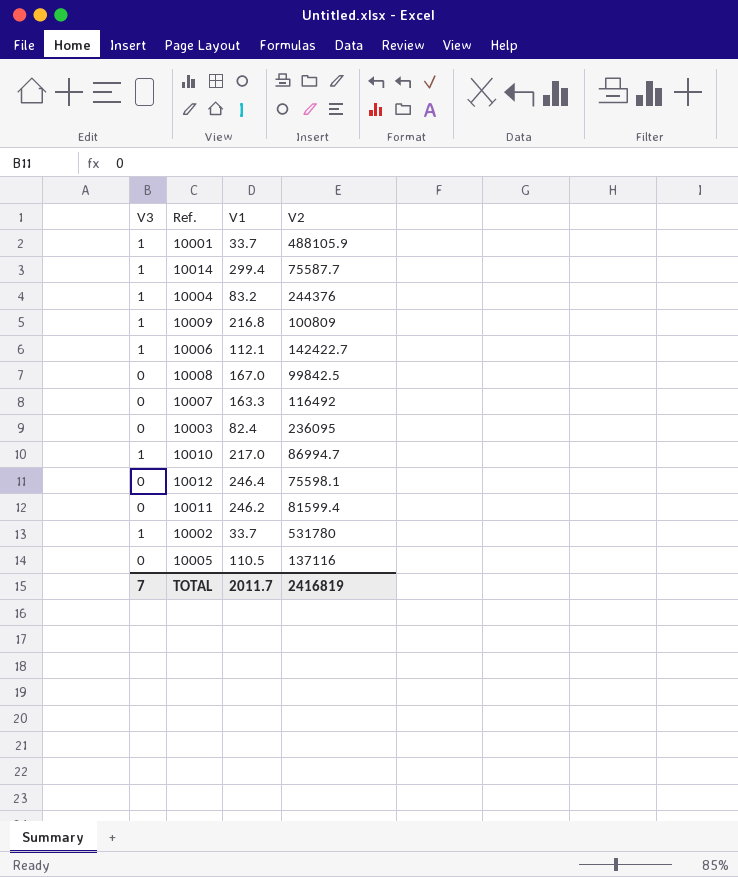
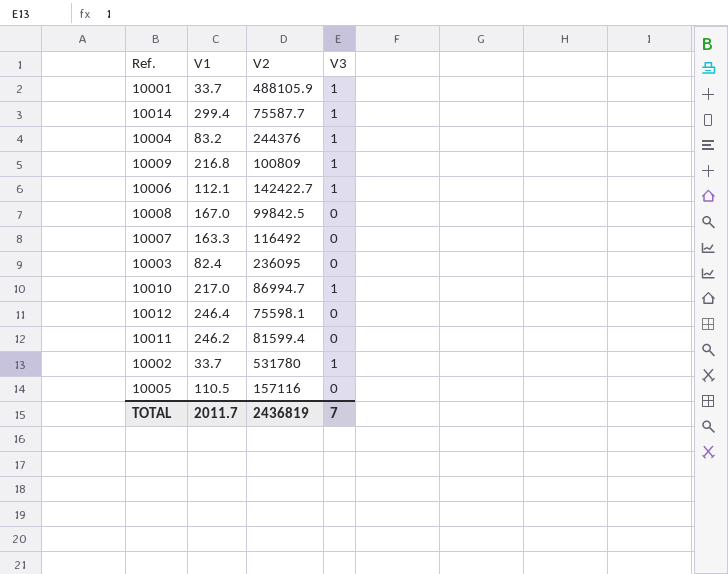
column V3 | position: 1 -> 4
10005 | V2: 137116 -> 157116
TOTAL | V2: 2416819 -> 2436819

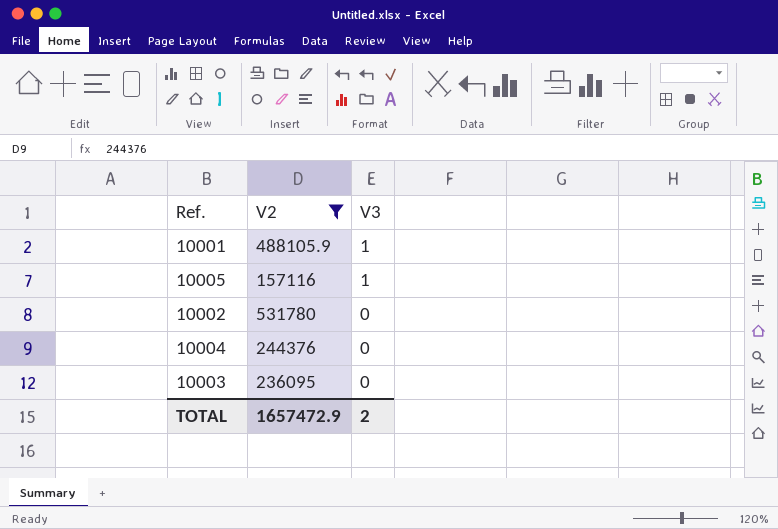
filter: none -> V2 >= 157116
row order: none -> V3 descending
column V1 | position: 2 -> none
10005 | V3: 0 -> 1
10002 | V3: 1 -> 0
10004 | V3: 1 -> 0
TOTAL | V2: 2436819 -> 1657472.9
TOTAL | V3: 7 -> 2

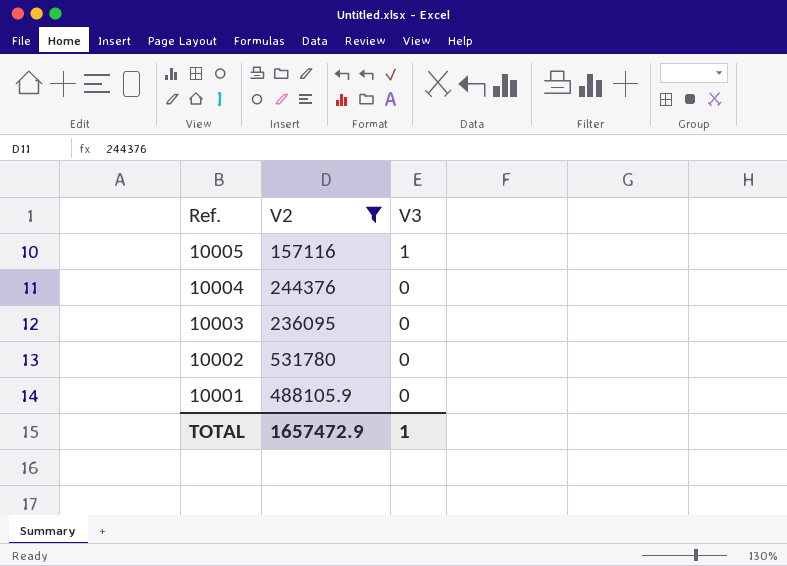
row order: V3 descending -> Ref. descending
10001 | V3: 1 -> 0
TOTAL | V3: 2 -> 1

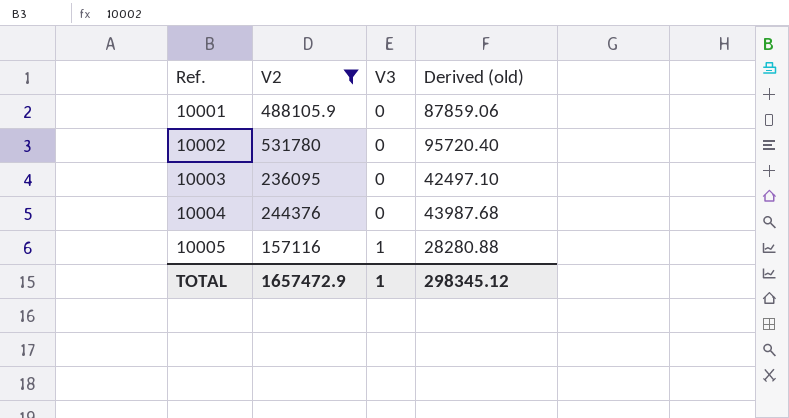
row order: Ref. descending -> Ref. ascending
column Derived (old) | formula: none -> [V2] * 0.18

